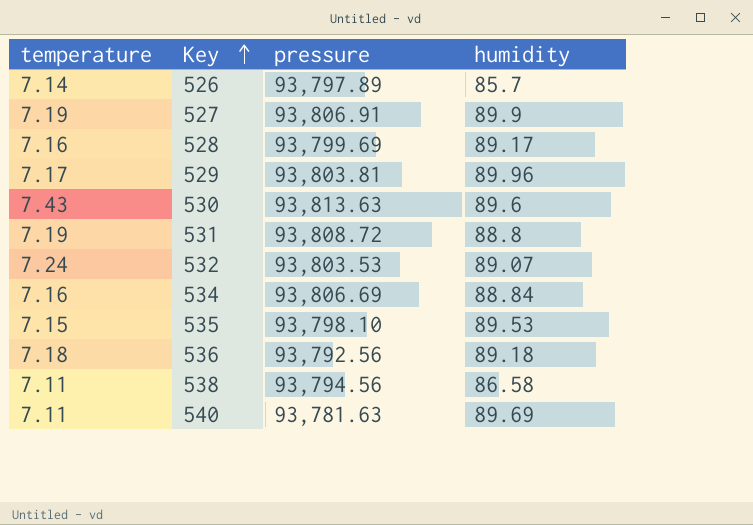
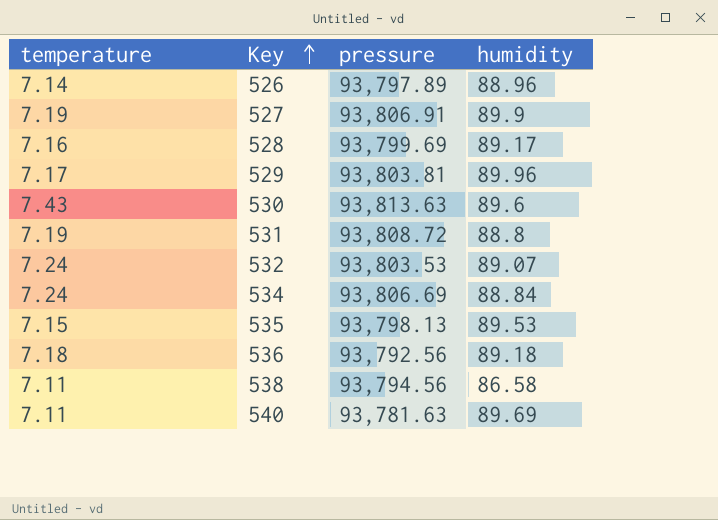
526 | humidity: 85.7 -> 88.96
534 | temperature: 7.16 -> 7.24
535 | pressure: 93,798.10 -> 93,798.13

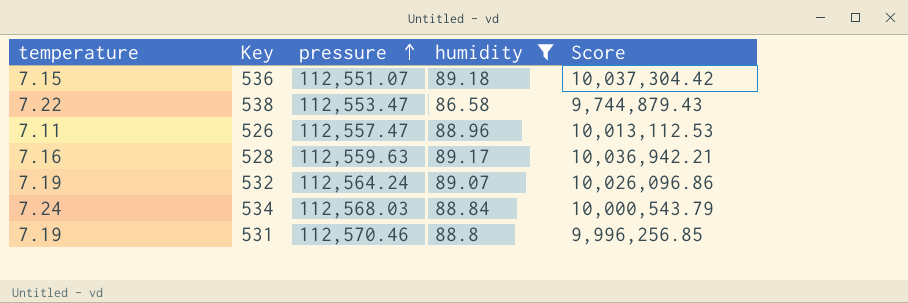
filter: none -> humidity <= 89.18
row order: Key ascending -> pressure ascending
column Score | formula: none -> [pressure] * [humidity]
536 | temperature: 7.18 -> 7.15
536 | pressure: 93,792.56 -> 112,551.07
538 | temperature: 7.11 -> 7.22
538 | pressure: 93,794.56 -> 112,553.47
526 | temperature: 7.14 -> 7.11
526 | pressure: 93,797.89 -> 112,557.47
528 | pressure: 93,799.69 -> 112,559.63
532 | temperature: 7.24 -> 7.19
532 | pressure: 93,803.53 -> 112,564.24
534 | pressure: 93,806.69 -> 112,568.03
531 | pressure: 93,808.72 -> 112,570.46

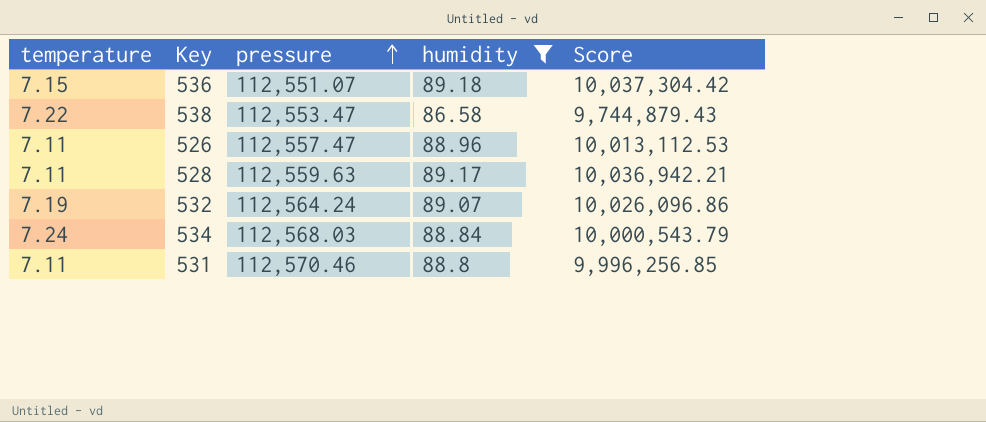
528 | temperature: 7.16 -> 7.11
531 | temperature: 7.19 -> 7.11

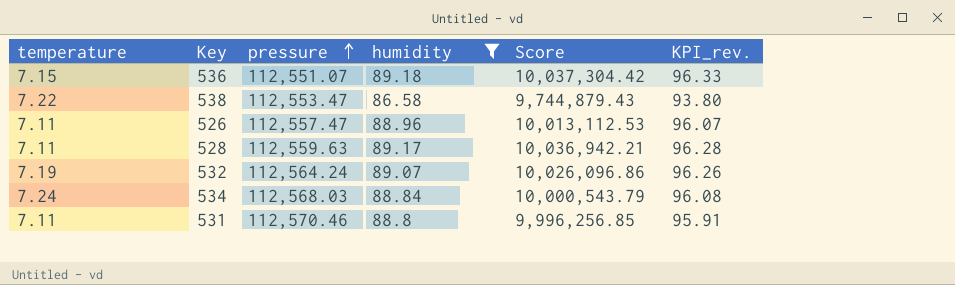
column KPI_rev. | formula: none -> [temperature] + [humidity]

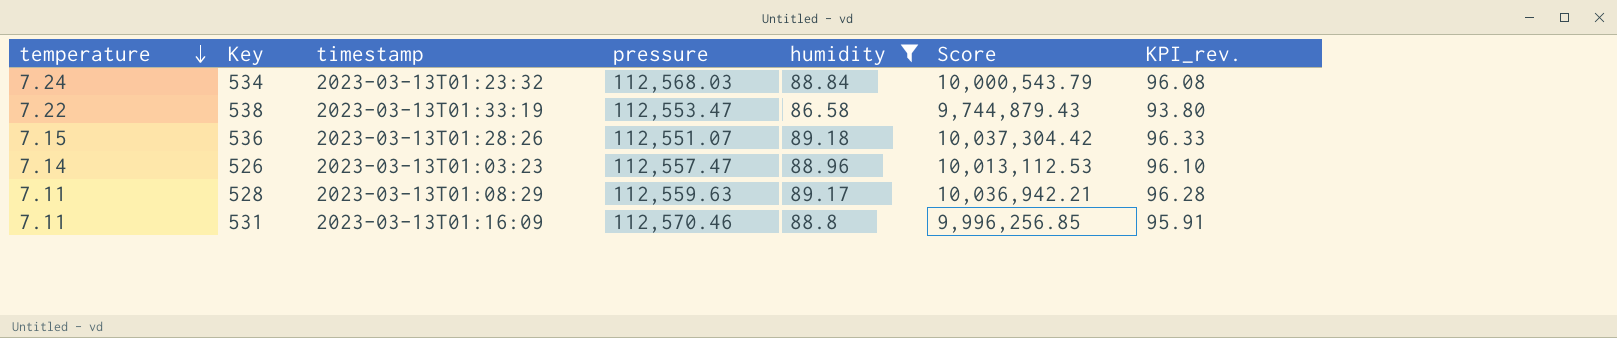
row order: pressure ascending -> temperature descending
column timestamp | position: none -> 3
row 532: 7.19 | 112,564.24 | 89.07 | 10,026,096.86 | 96.26 -> none
526 | temperature: 7.11 -> 7.14
526 | KPI_rev.: 96.07 -> 96.10

